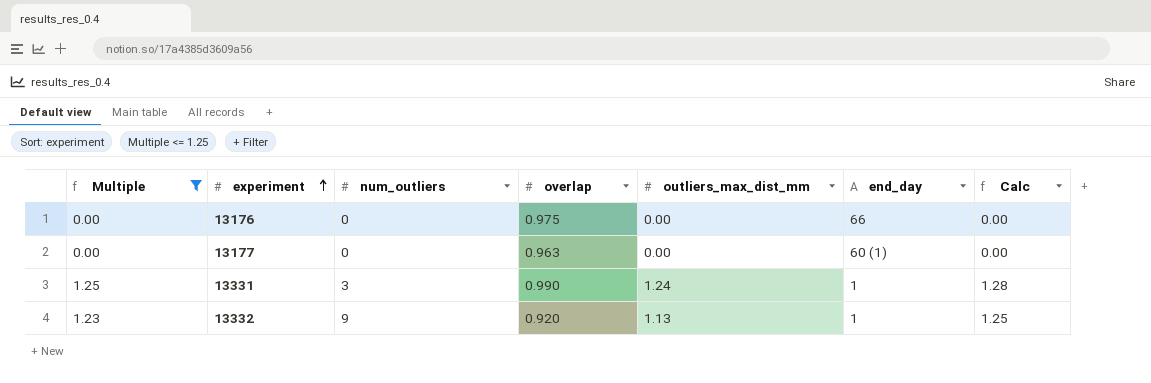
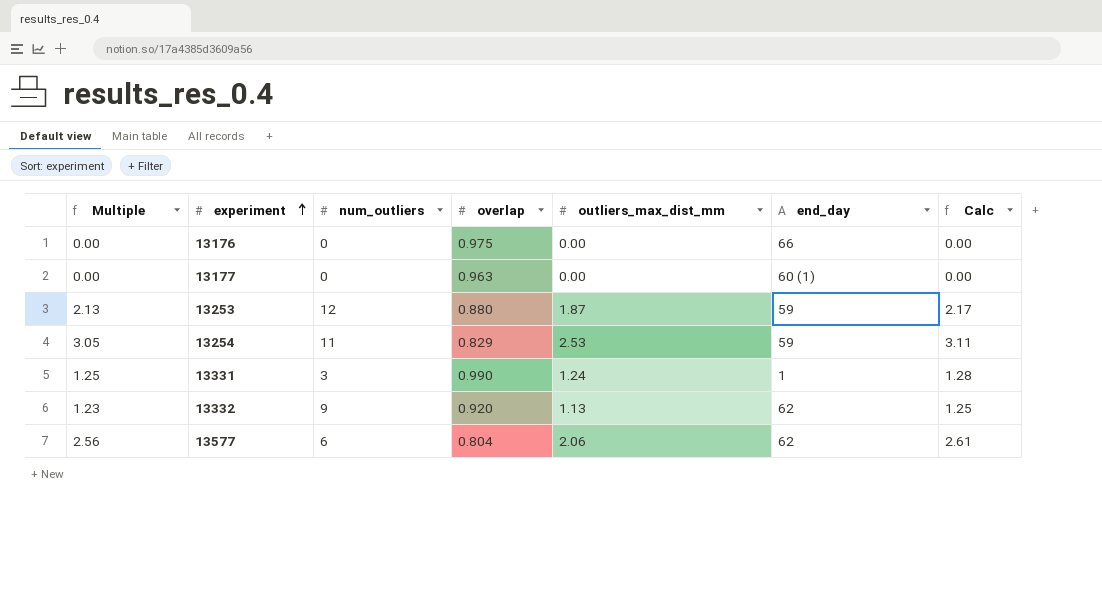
filter: Multiple <= 1.25 -> none
13332 | end_day: 1 -> 62

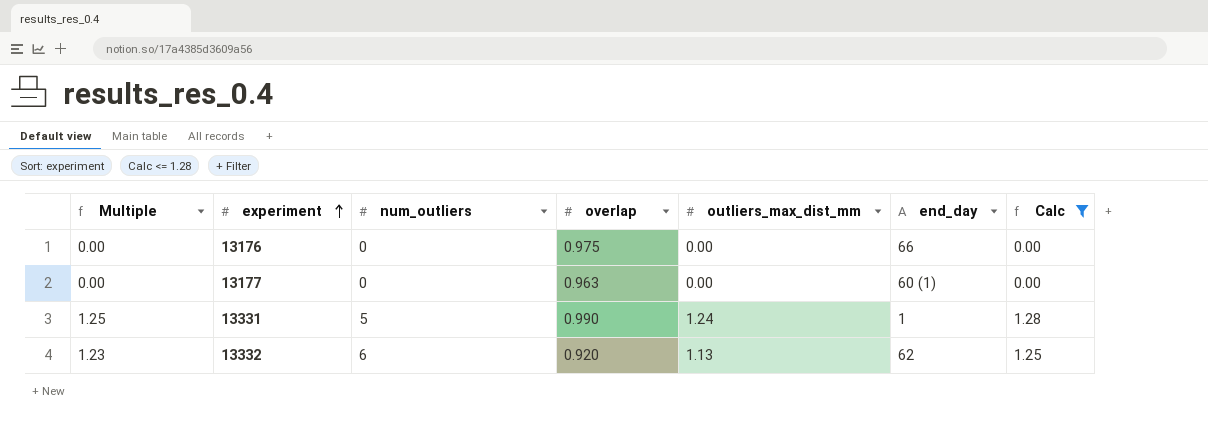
filter: none -> Calc <= 1.28
13331 | num_outliers: 3 -> 5
13332 | num_outliers: 9 -> 6

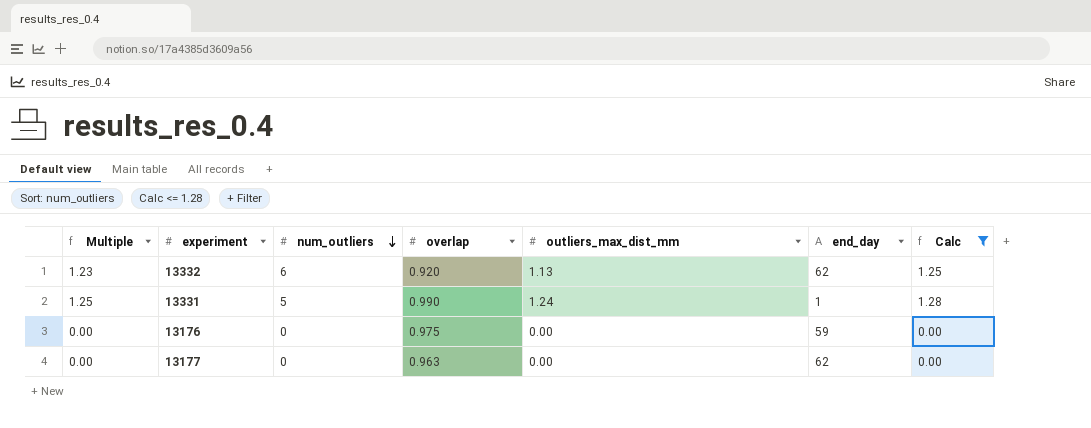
row order: experiment ascending -> num_outliers descending
13176 | end_day: 66 -> 59
13177 | end_day: 60 (1) -> 62

